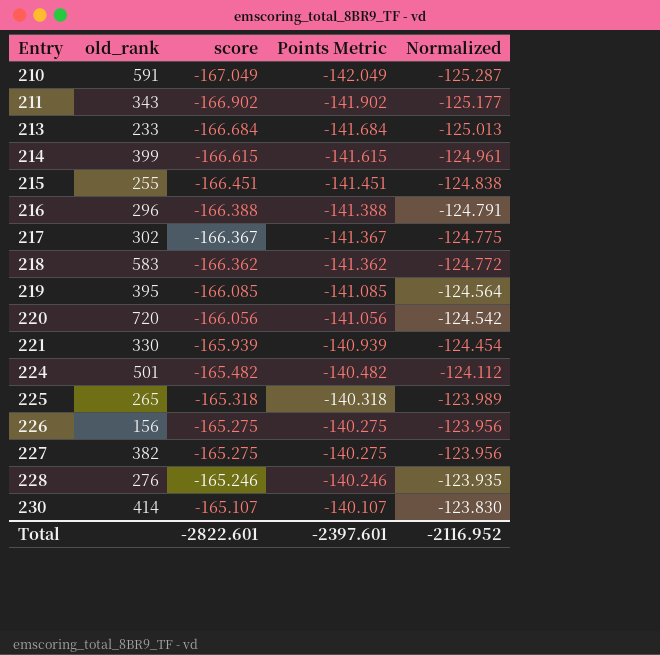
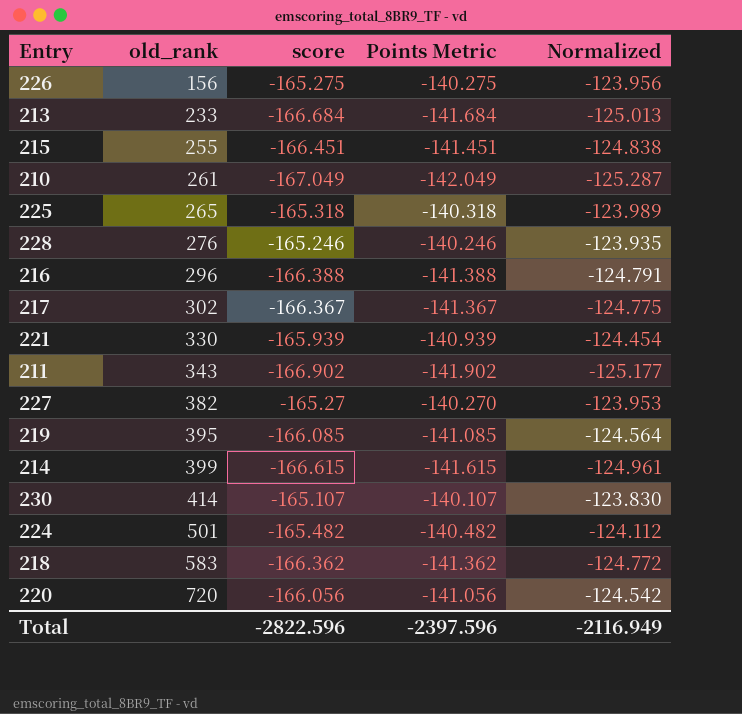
row order: Entry ascending -> old_rank ascending
210 | old_rank: 591 -> 261
227 | score: -165.275 -> -165.27
227 | Points Metric: -140.275 -> -140.270
227 | Normalized: -123.956 -> -123.953
Total | score: -2822.601 -> -2822.596
Total | Points Metric: -2397.601 -> -2397.596
Total | Normalized: -2116.952 -> -2116.949

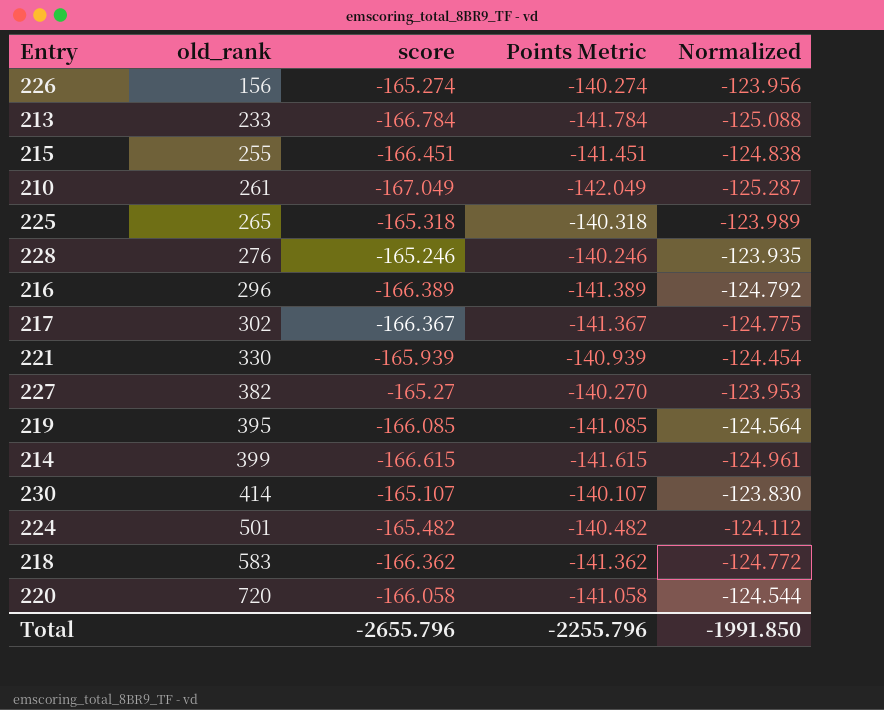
row 211: 343 | -166.902 | -141.902 | -125.177 -> none
226 | score: -165.275 -> -165.274
226 | Points Metric: -140.275 -> -140.274
213 | score: -166.684 -> -166.784
213 | Points Metric: -141.684 -> -141.784
213 | Normalized: -125.013 -> -125.088
216 | score: -166.388 -> -166.389
216 | Points Metric: -141.388 -> -141.389
216 | Normalized: -124.791 -> -124.792
220 | score: -166.056 -> -166.058
220 | Points Metric: -141.056 -> -141.058
220 | Normalized: -124.542 -> -124.544
Total | score: -2822.596 -> -2655.796
Total | Points Metric: -2397.596 -> -2255.796
Total | Normalized: -2116.949 -> -1991.850

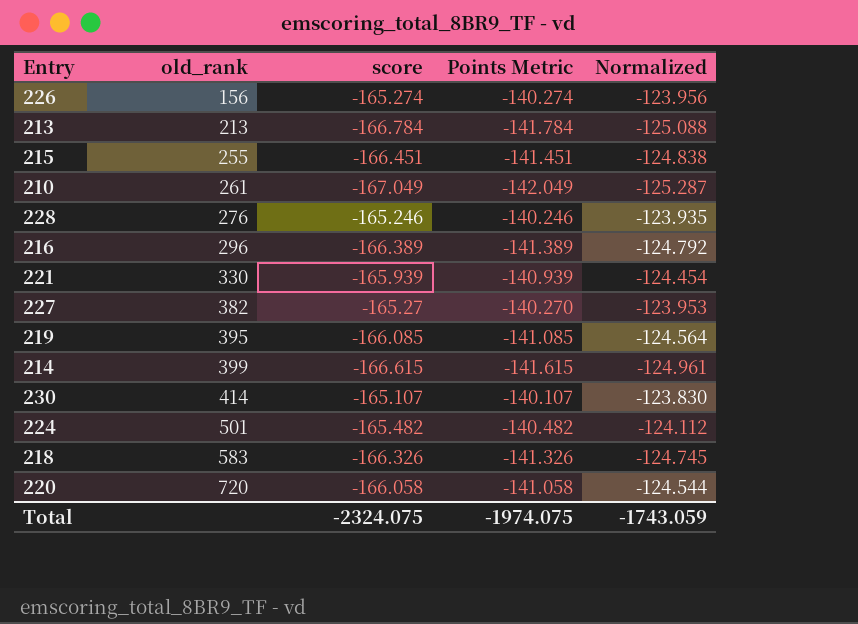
row 225: 265 | -165.318 | -140.318 | -123.989 -> none
row 217: 302 | -166.367 | -141.367 | -124.775 -> none
213 | old_rank: 233 -> 213
218 | score: -166.362 -> -166.326
218 | Points Metric: -141.362 -> -141.326
218 | Normalized: -124.772 -> -124.745
Total | score: -2655.796 -> -2324.075
Total | Points Metric: -2255.796 -> -1974.075
Total | Normalized: -1991.850 -> -1743.059

